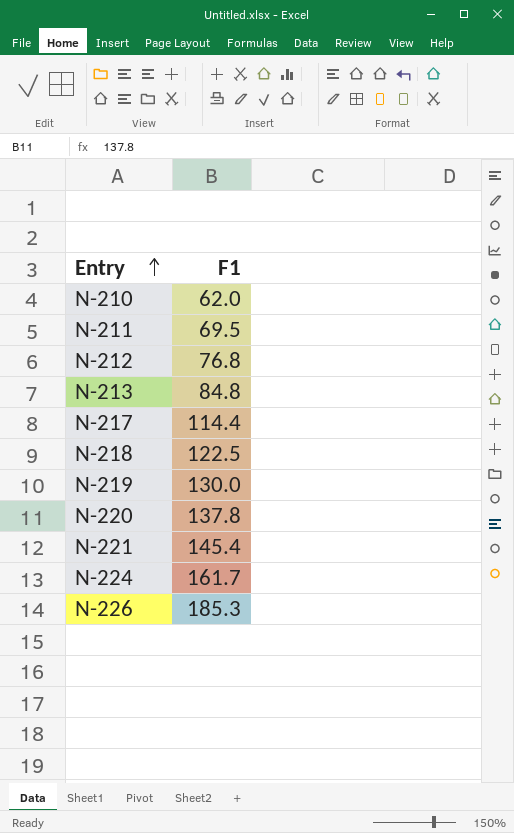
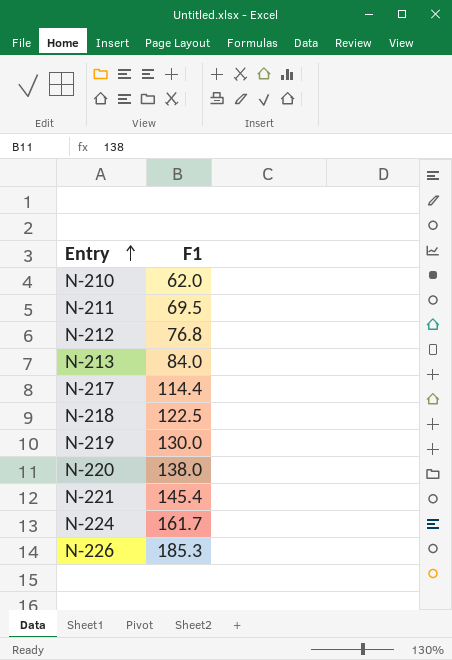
N-213 | F1: 84.8 -> 84.0
N-220 | F1: 137.8 -> 138.0

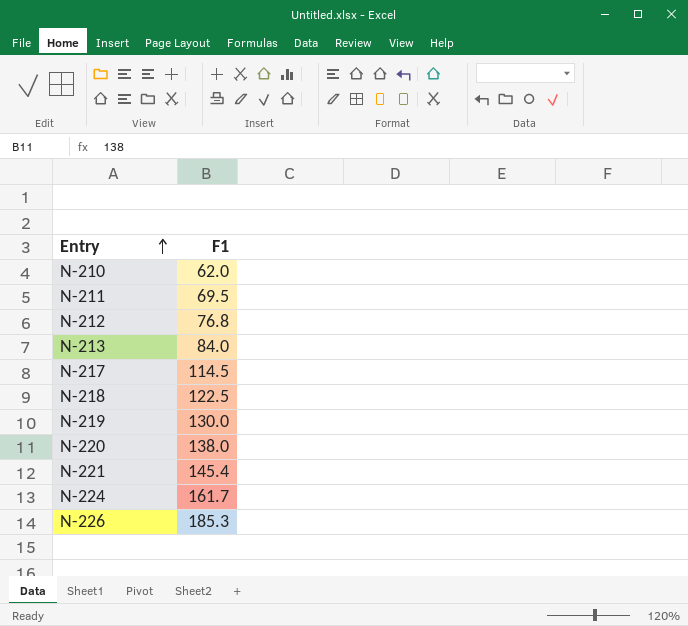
N-217 | F1: 114.4 -> 114.5

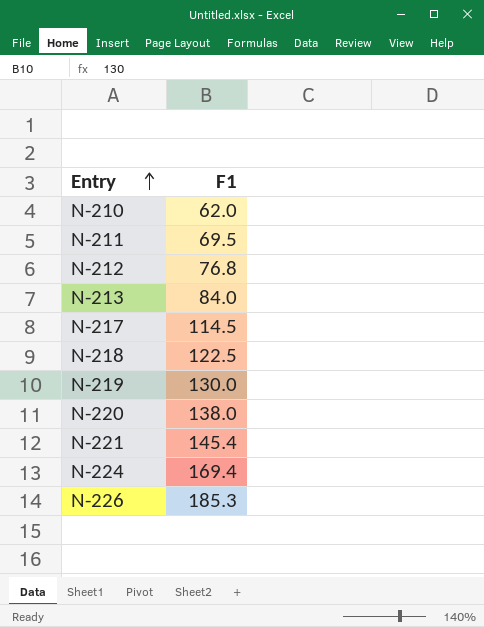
N-224 | F1: 161.7 -> 169.4

